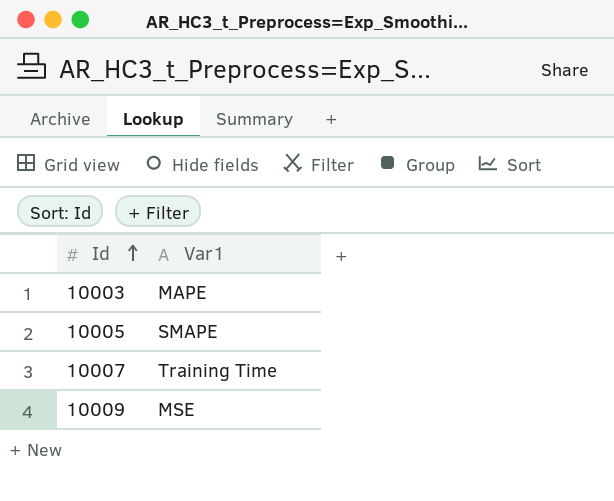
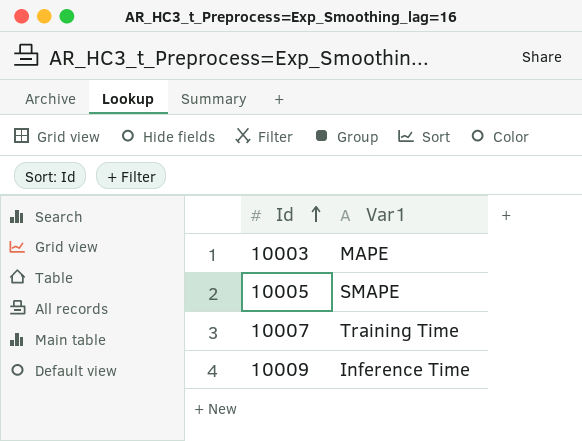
10009 | Var1: MSE -> Inference Time

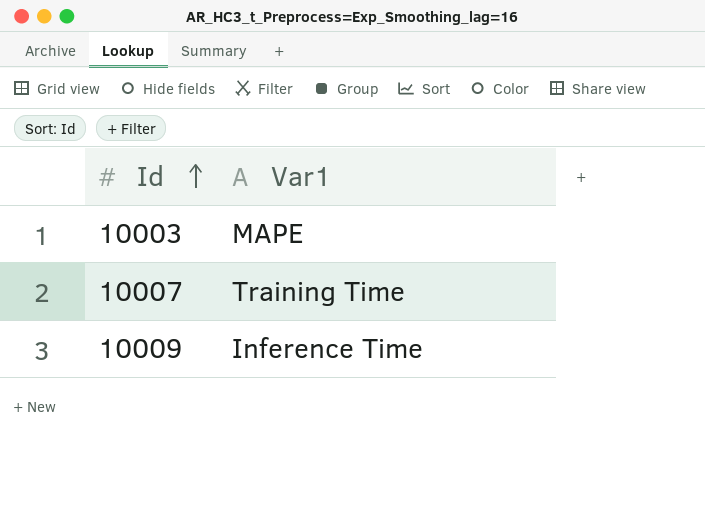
row 10005: SMAPE -> none

